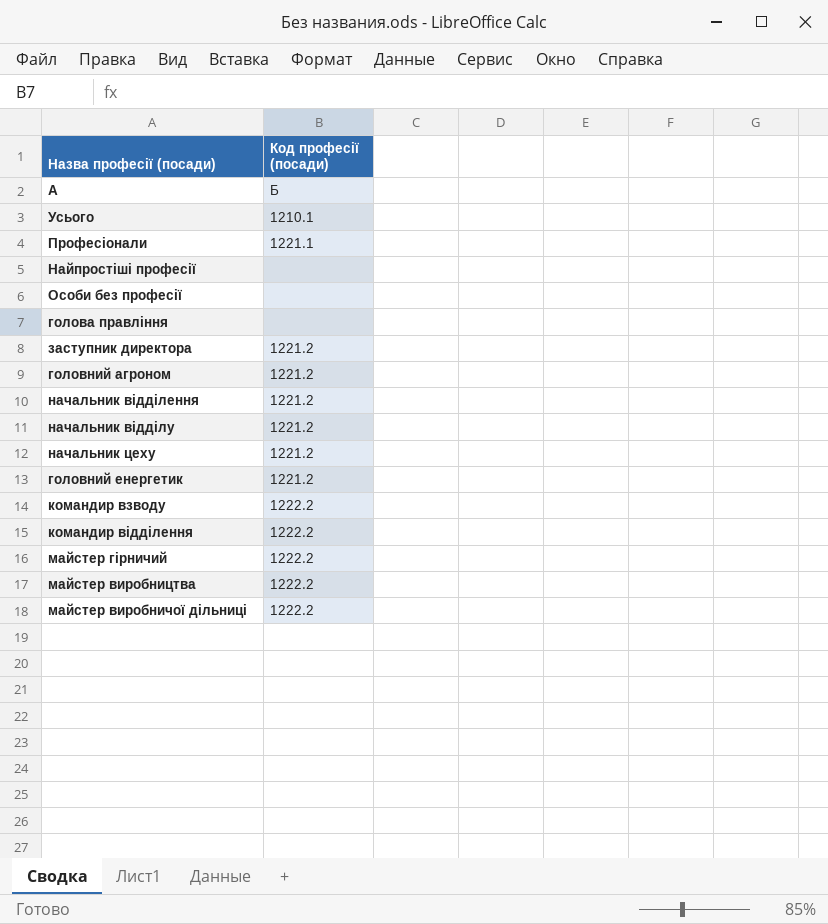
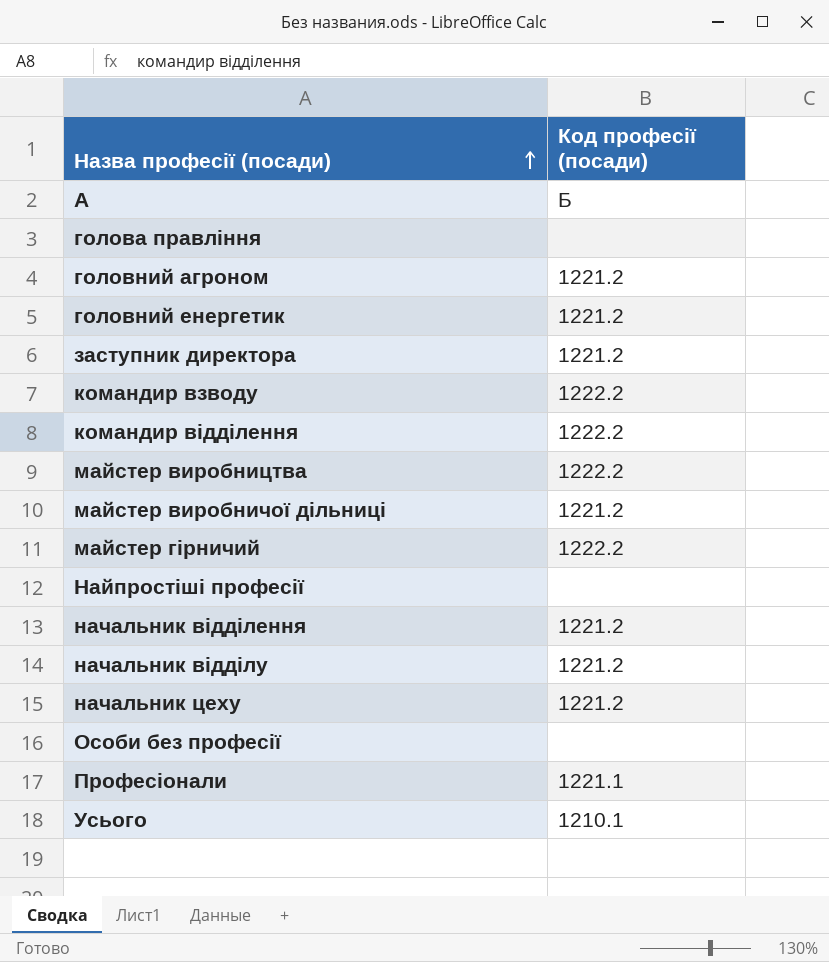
row order: none -> Назва професії (посади) ascending
майстер виробничої дільниці | Код професії (посади): 1222.2 -> 1221.2

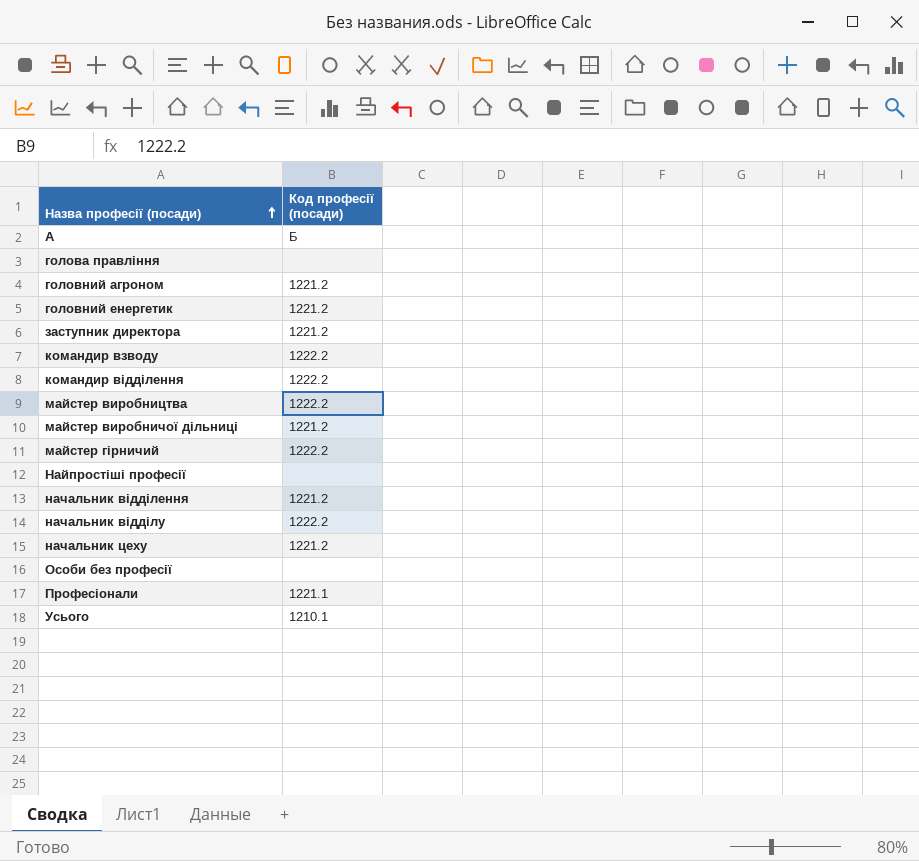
начальник відділу | Код професії (посади): 1221.2 -> 1222.2

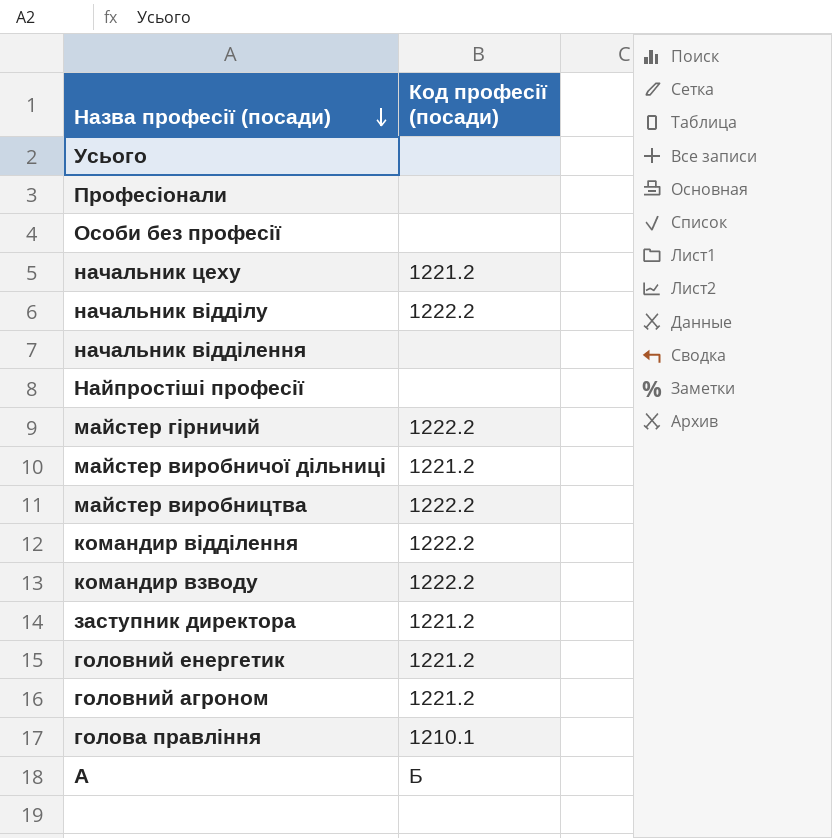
row order: Назва професії (посади) ascending -> Назва професії (посади) descending
Усього | Код професії (посади): 1210.1 -> none
Професіонали | Код професії (посади): 1221.1 -> none
начальник відділення | Код професії (посади): 1221.2 -> none
голова правління | Код професії (посади): none -> 1210.1

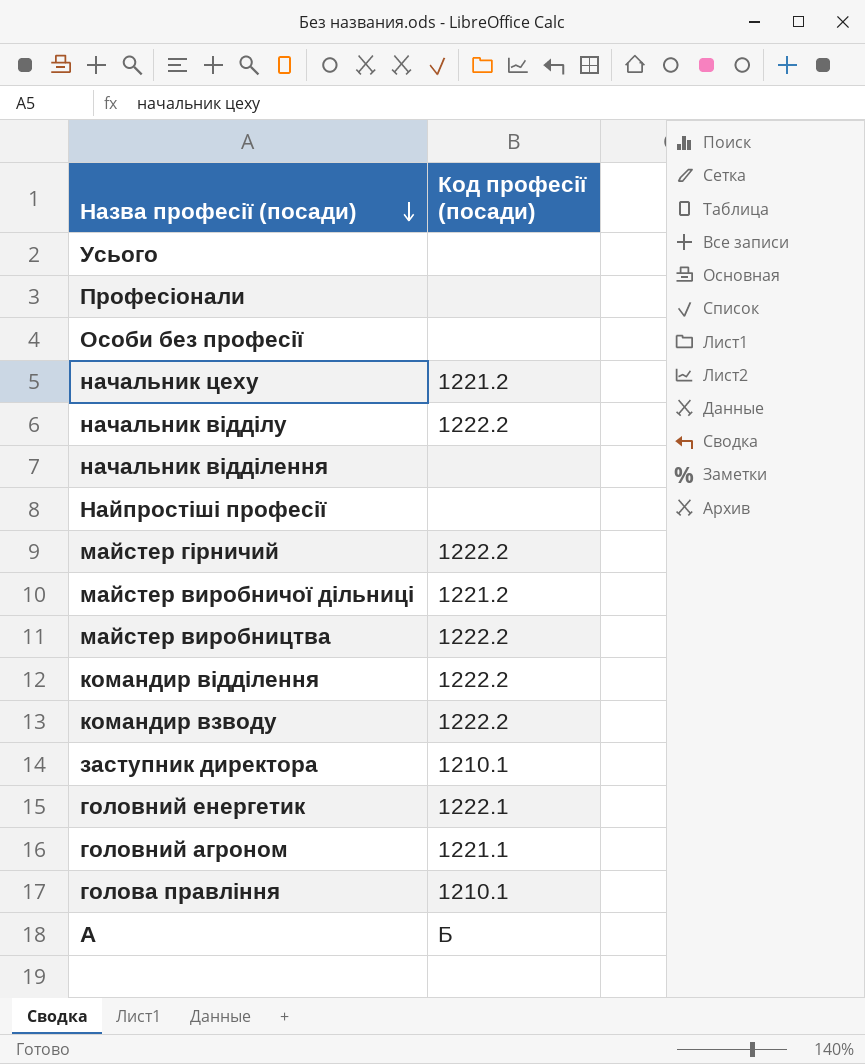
заступник директора | Код професії (посади): 1221.2 -> 1210.1
головний енергетик | Код професії (посади): 1221.2 -> 1222.1
головний агроном | Код професії (посади): 1221.2 -> 1221.1

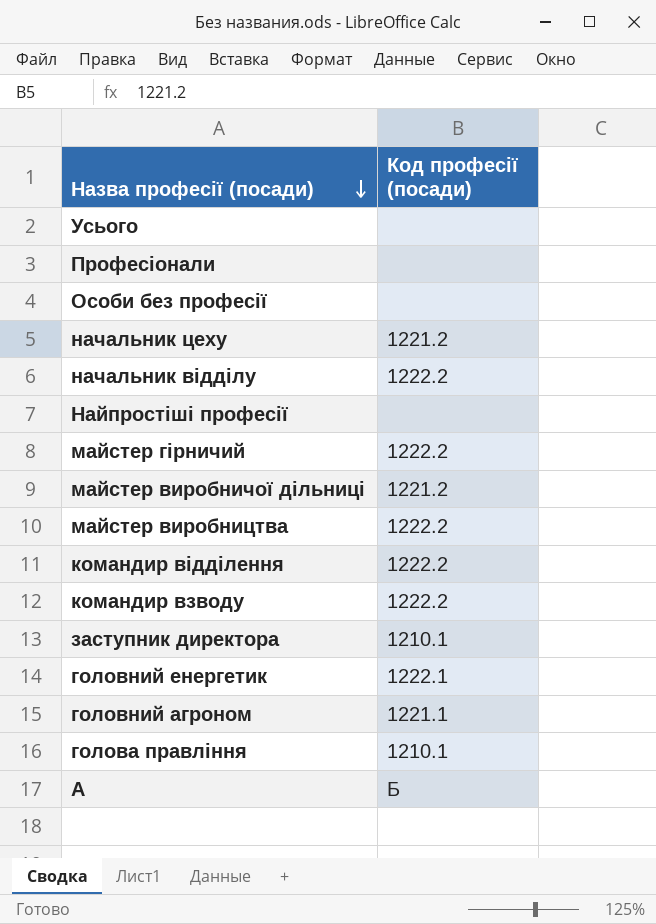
row начальник відділення: none -> none

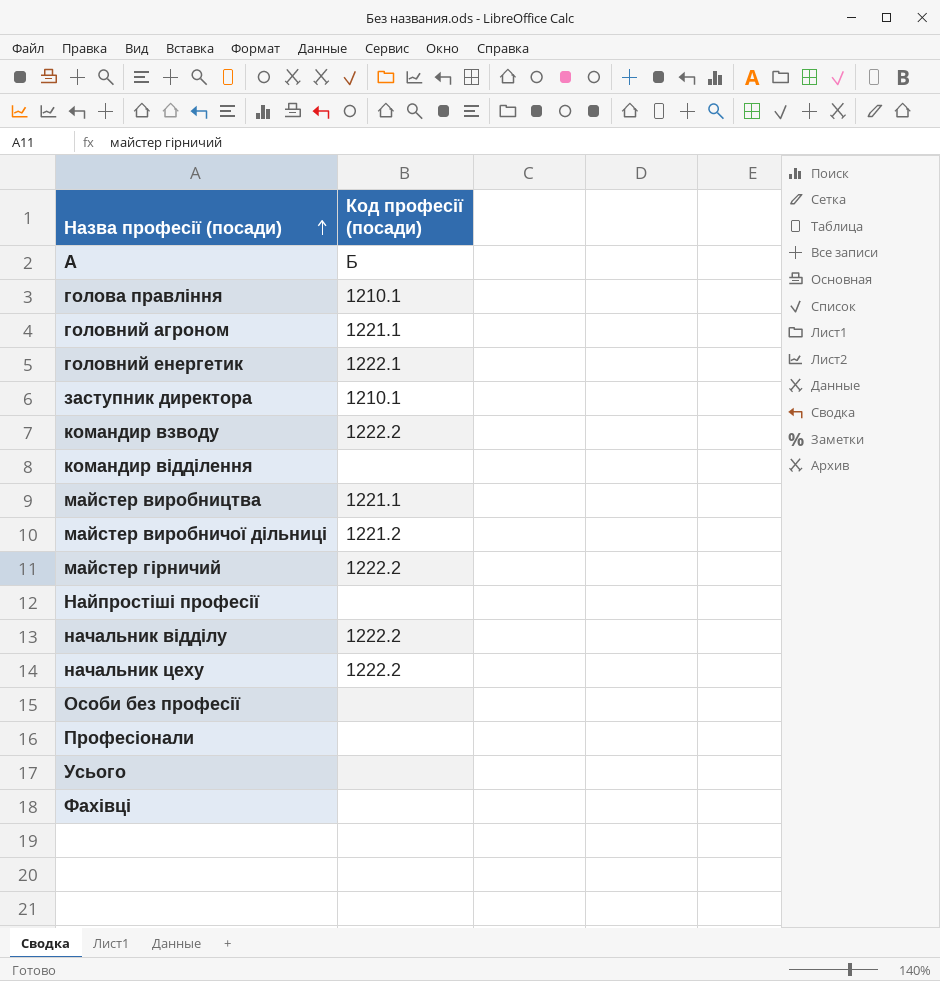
row order: Назва професії (посади) descending -> Назва професії (посади) ascending
командир відділення | Код професії (посади): 1222.2 -> none
майстер виробництва | Код професії (посади): 1222.2 -> 1221.1
начальник цеху | Код професії (посади): 1221.2 -> 1222.2
row Фахівці: none -> none

